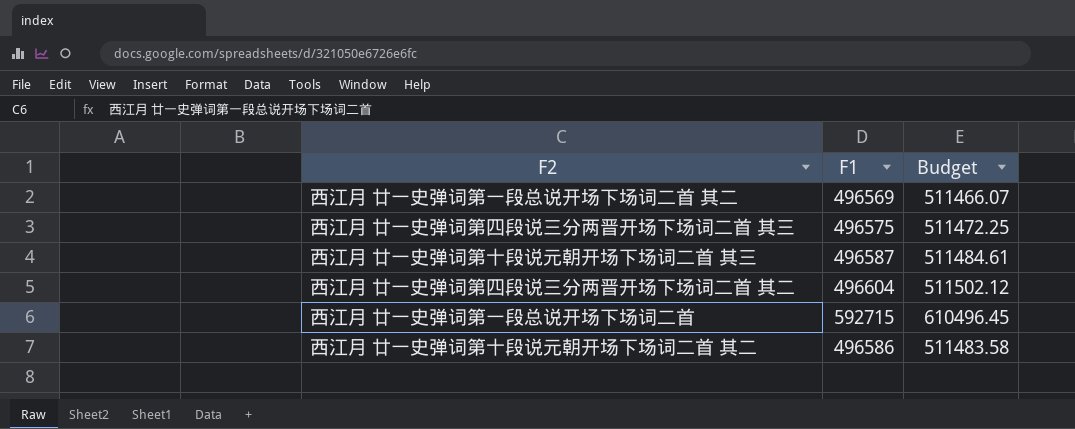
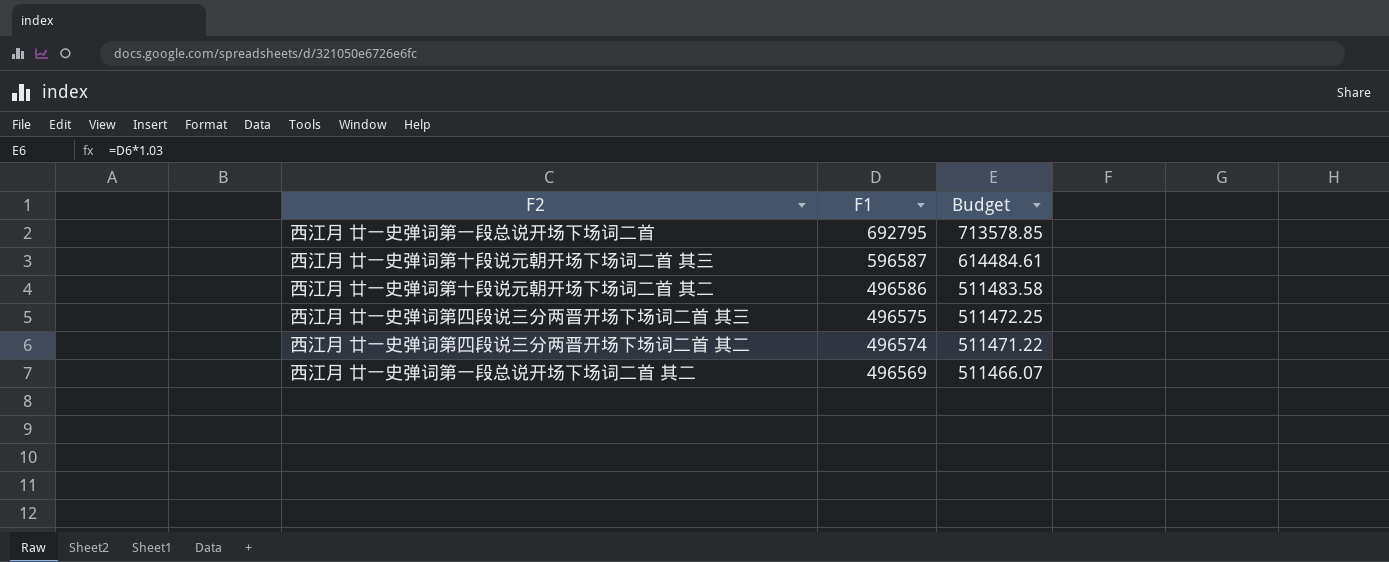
row order: none -> F1 descending
西江月 廿一史弹词第一段总说开场下场词二首 | F1: 592715 -> 692795
西江月 廿一史弹词第一段总说开场下场词二首 | Budget: 610496.45 -> 713578.85
西江月 廿一史弹词第十段说元朝开场下场词二首 其三 | F1: 496587 -> 596587
西江月 廿一史弹词第十段说元朝开场下场词二首 其三 | Budget: 511484.61 -> 614484.61
西江月 廿一史弹词第四段说三分两晋开场下场词二首 其二 | F1: 496604 -> 496574
西江月 廿一史弹词第四段说三分两晋开场下场词二首 其二 | Budget: 511502.12 -> 511471.22

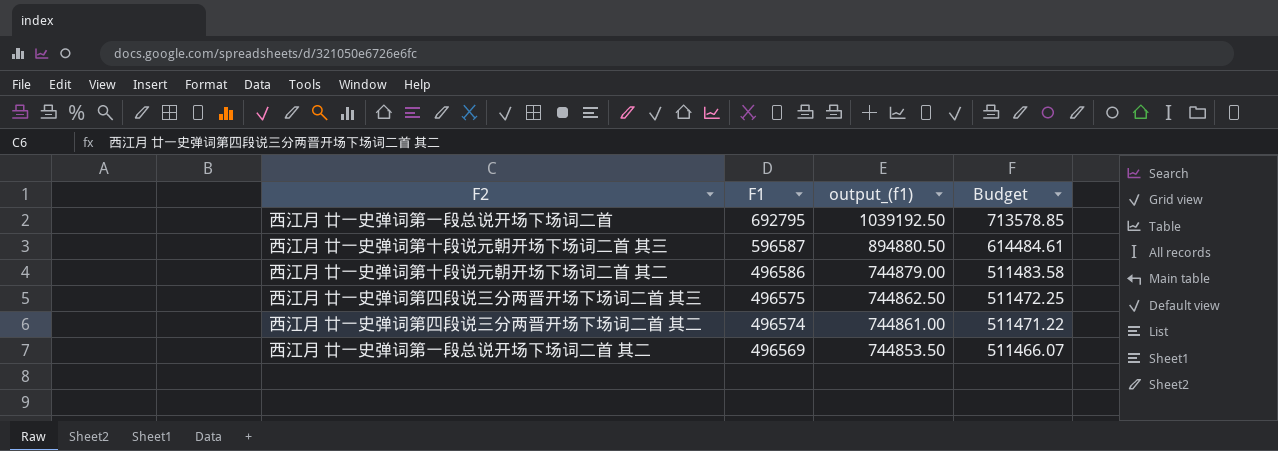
column output_(f1) | formula: none -> [F1] * 1.5

